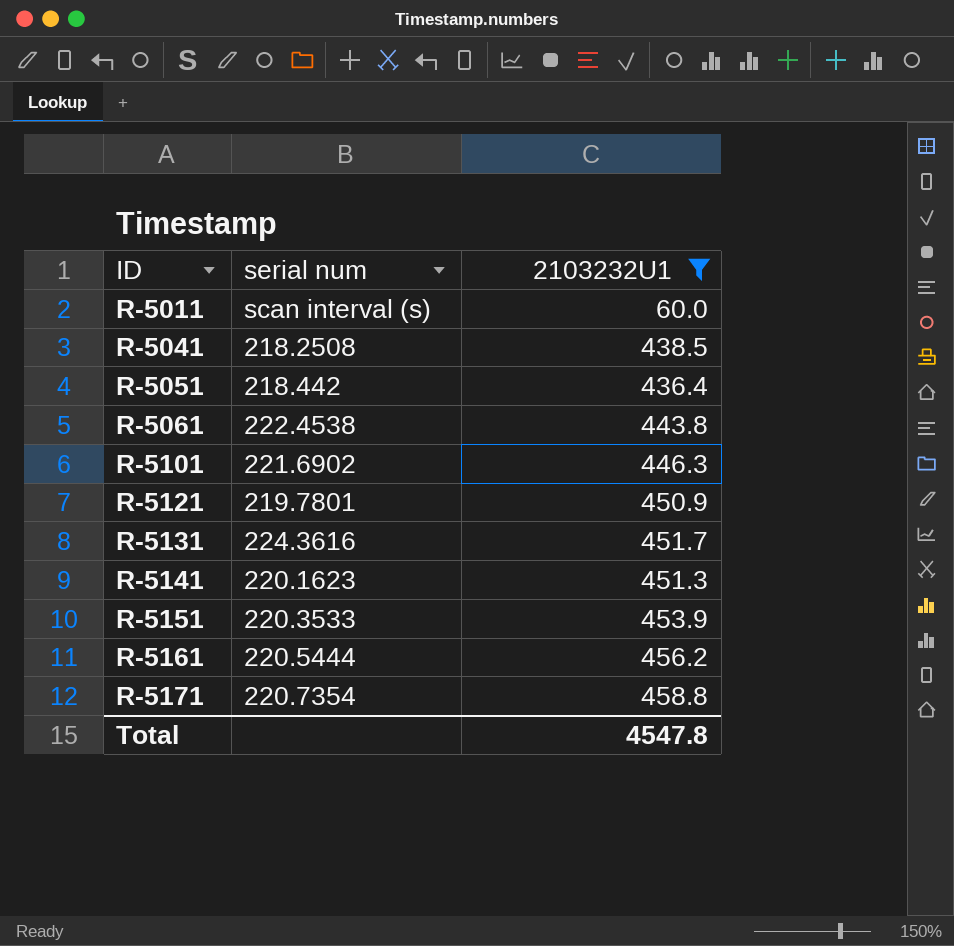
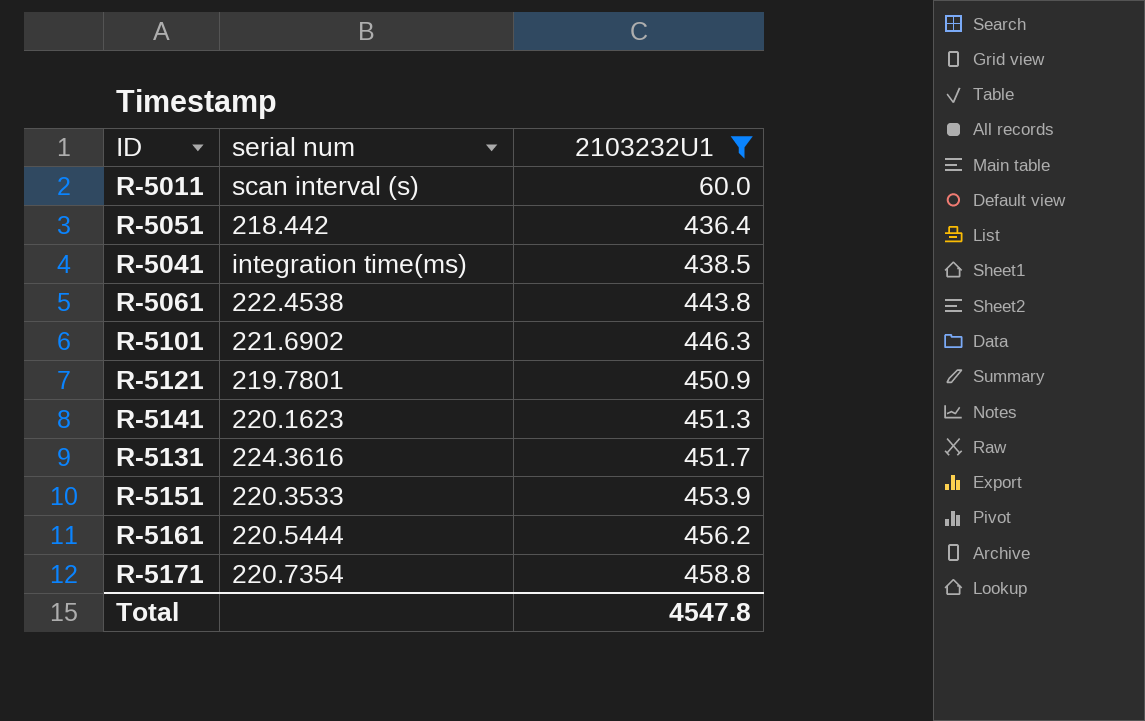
row order: ID ascending -> 2103232U1 ascending
R-5041 | serial num: 218.2508 -> integration time(ms)

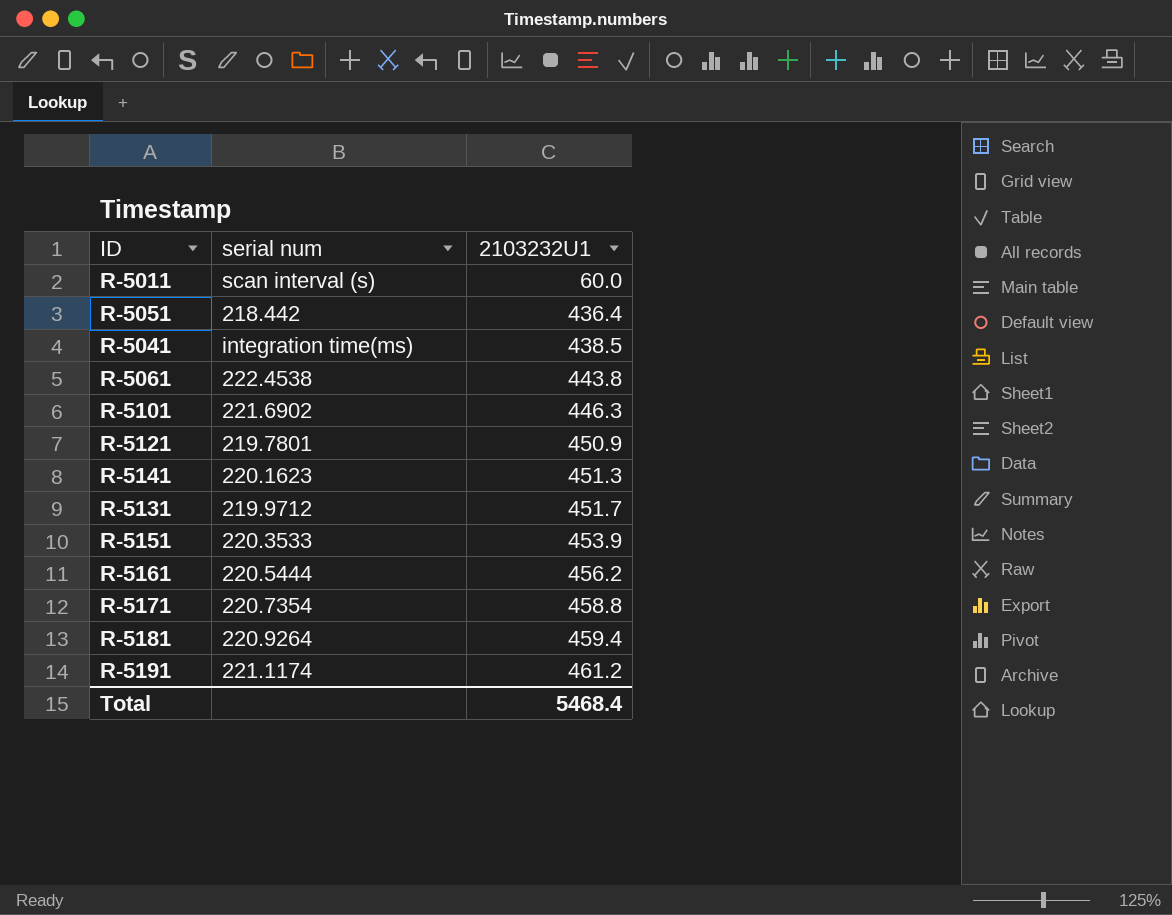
filter: 2103232U1 <= 458.8 -> none
R-5131 | serial num: 224.3616 -> 219.9712
Total | 2103232U1: 4547.8 -> 5468.4

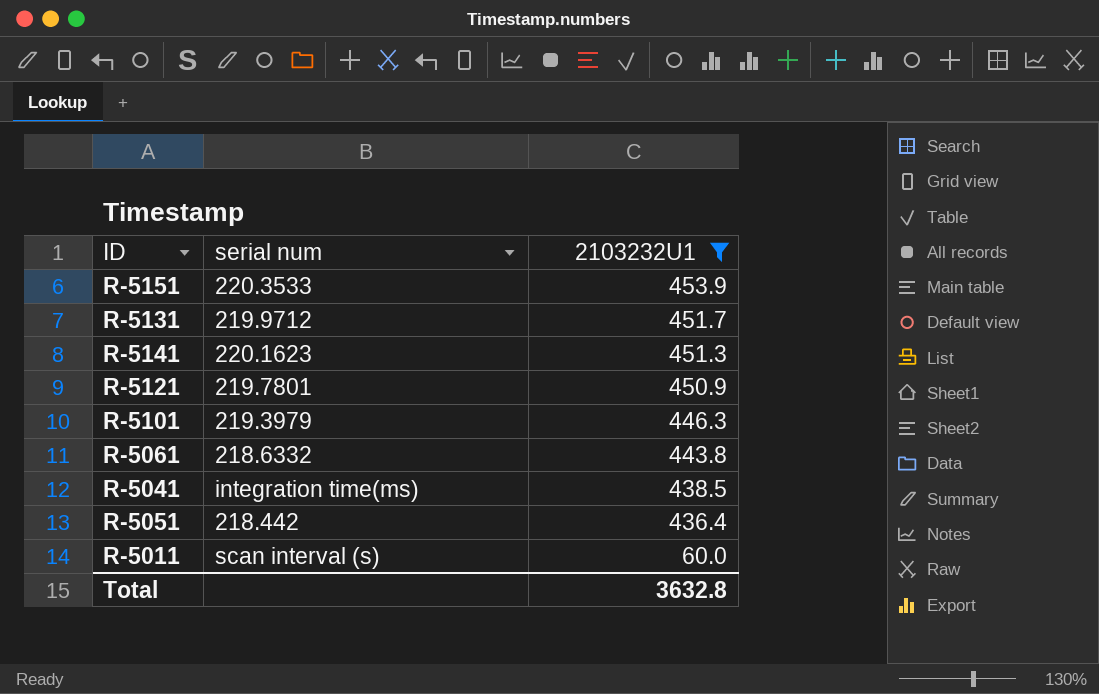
filter: none -> 2103232U1 <= 453.9
row order: 2103232U1 ascending -> 2103232U1 descending
R-5101 | serial num: 221.6902 -> 219.3979
R-5061 | serial num: 222.4538 -> 218.6332
Total | 2103232U1: 5468.4 -> 3632.8

